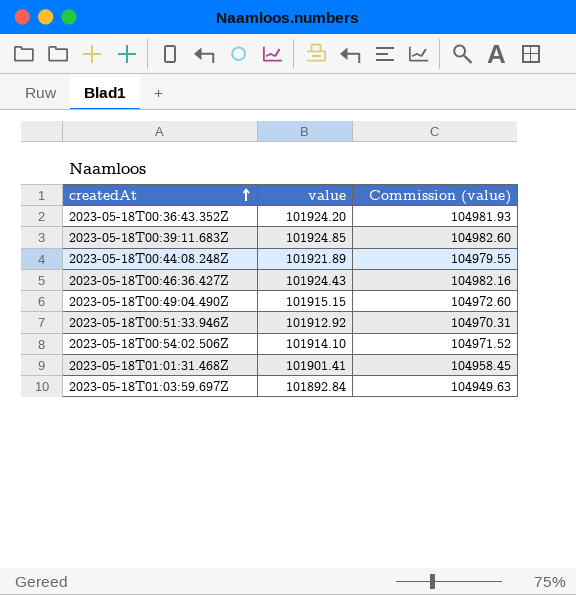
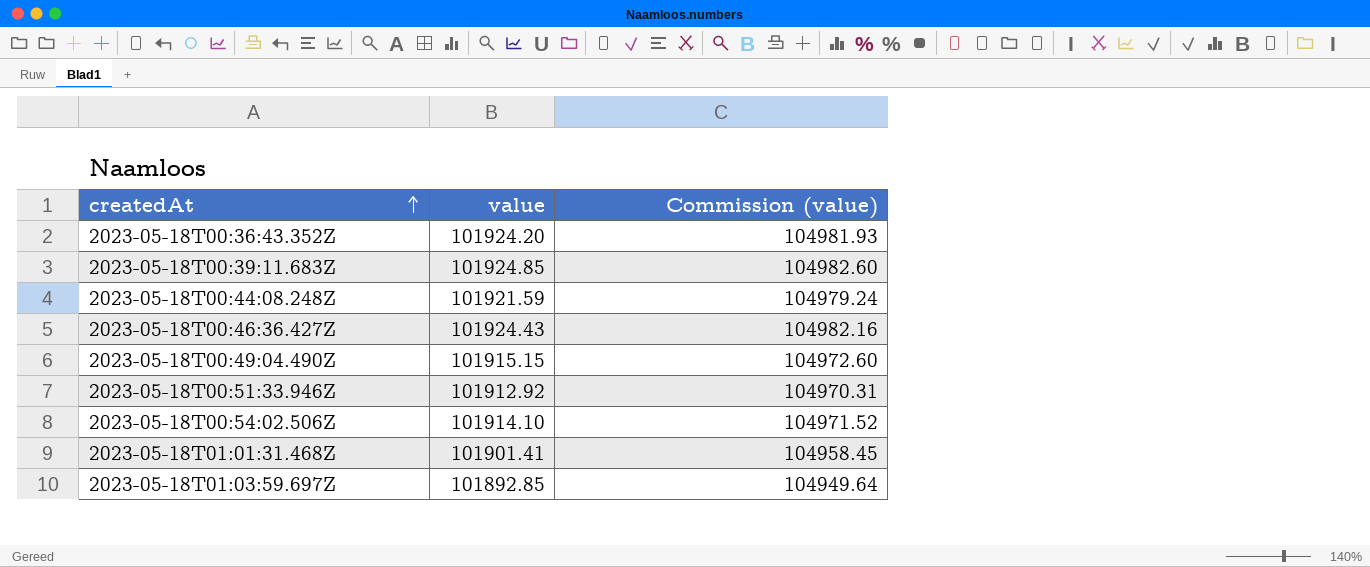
2023-05-18T00:44:08.248Z | value: 101921.89 -> 101921.59
2023-05-18T00:44:08.248Z | Commission (value): 104979.55 -> 104979.24
2023-05-18T01:03:59.697Z | value: 101892.84 -> 101892.85
2023-05-18T01:03:59.697Z | Commission (value): 104949.63 -> 104949.64

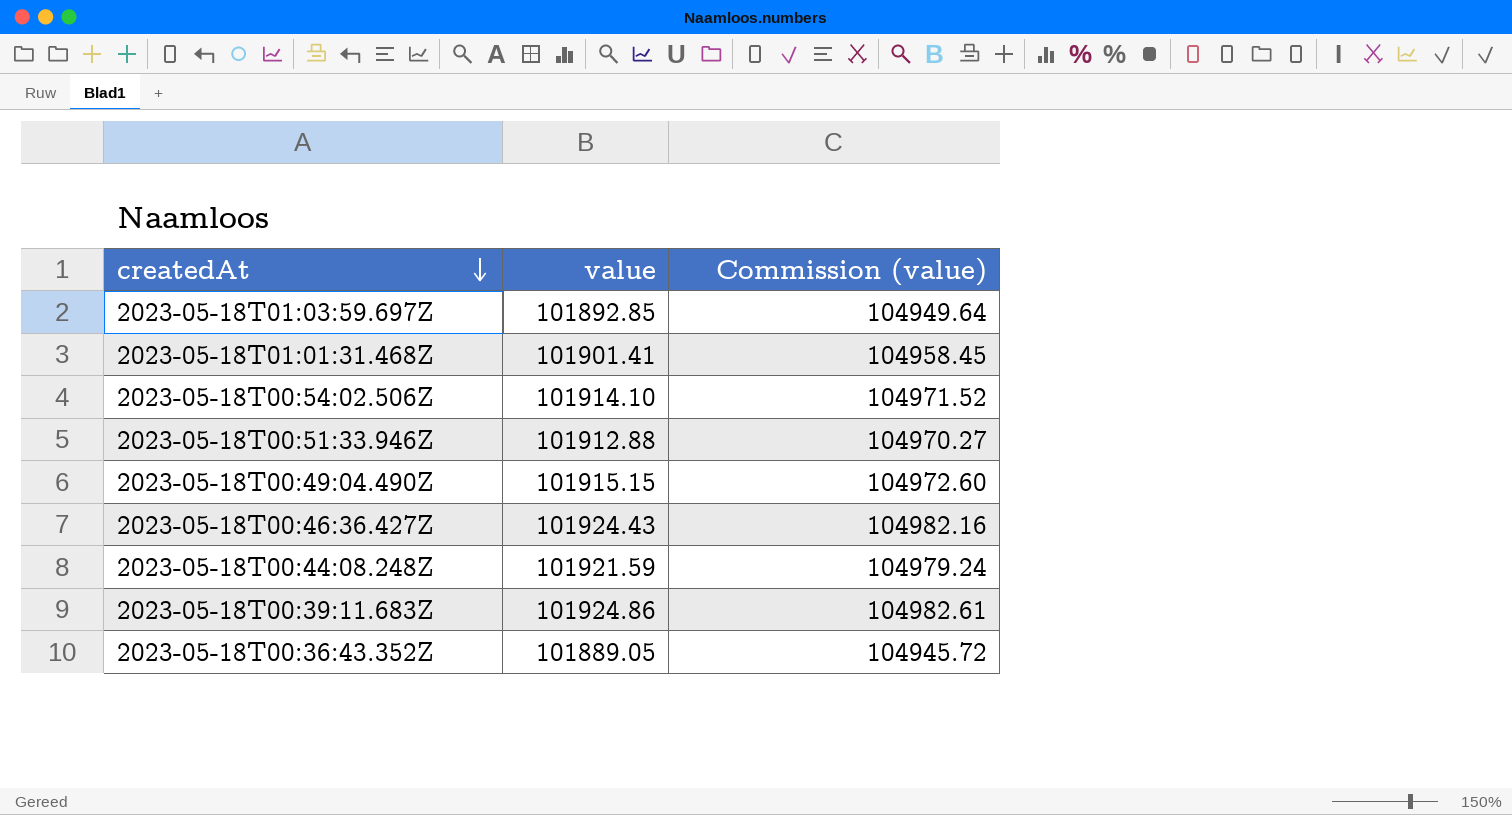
row order: createdAt ascending -> createdAt descending
2023-05-18T00:51:33.946Z | value: 101912.92 -> 101912.88
2023-05-18T00:51:33.946Z | Commission (value): 104970.31 -> 104970.27
2023-05-18T00:39:11.683Z | value: 101924.85 -> 101924.86
2023-05-18T00:39:11.683Z | Commission (value): 104982.60 -> 104982.61
2023-05-18T00:36:43.352Z | value: 101924.20 -> 101889.05
2023-05-18T00:36:43.352Z | Commission (value): 104981.93 -> 104945.72

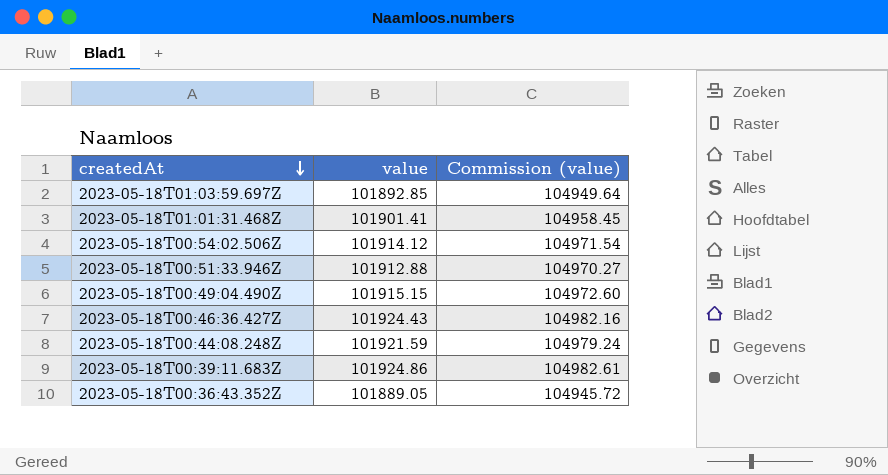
2023-05-18T00:54:02.506Z | value: 101914.10 -> 101914.12
2023-05-18T00:54:02.506Z | Commission (value): 104971.52 -> 104971.54

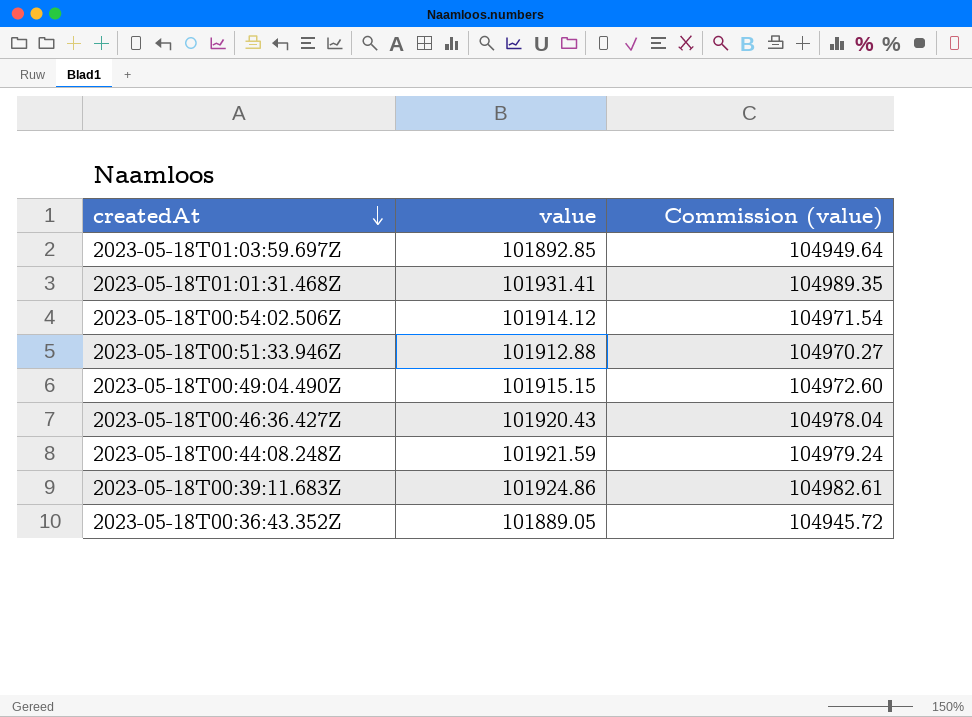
2023-05-18T01:01:31.468Z | value: 101901.41 -> 101931.41
2023-05-18T01:01:31.468Z | Commission (value): 104958.45 -> 104989.35
2023-05-18T00:46:36.427Z | value: 101924.43 -> 101920.43
2023-05-18T00:46:36.427Z | Commission (value): 104982.16 -> 104978.04

